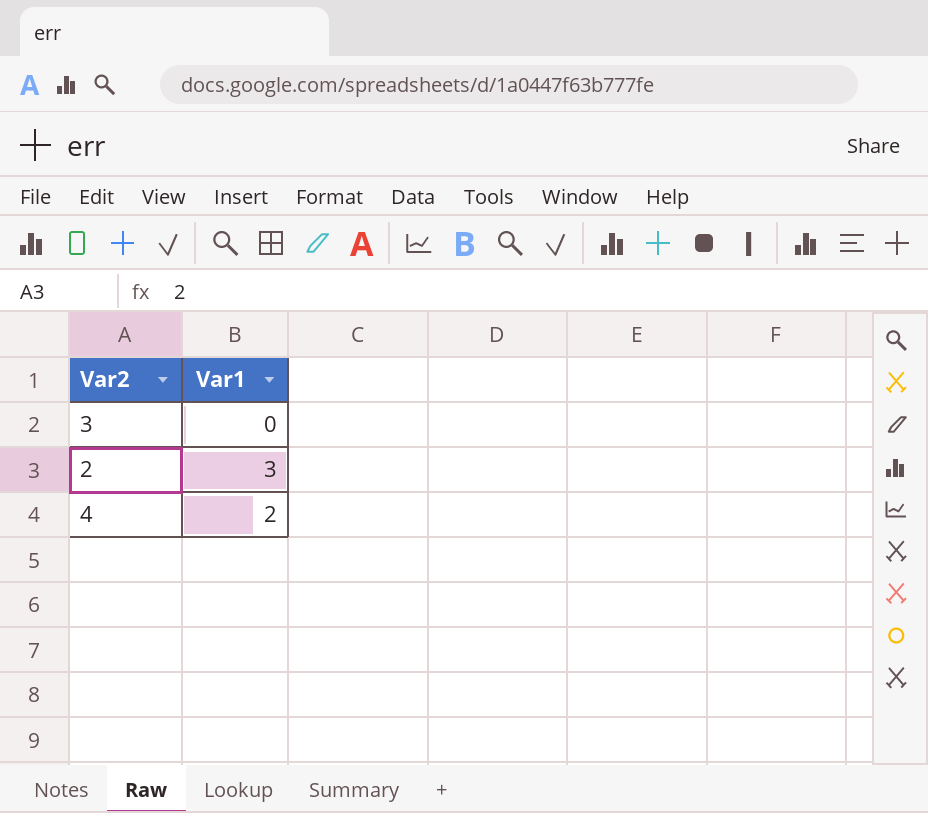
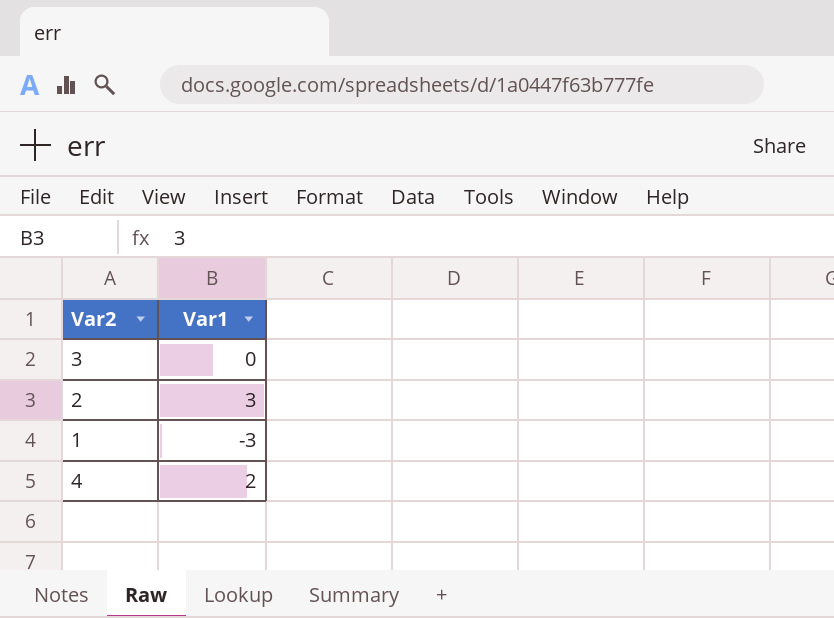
row 1: none -> -3

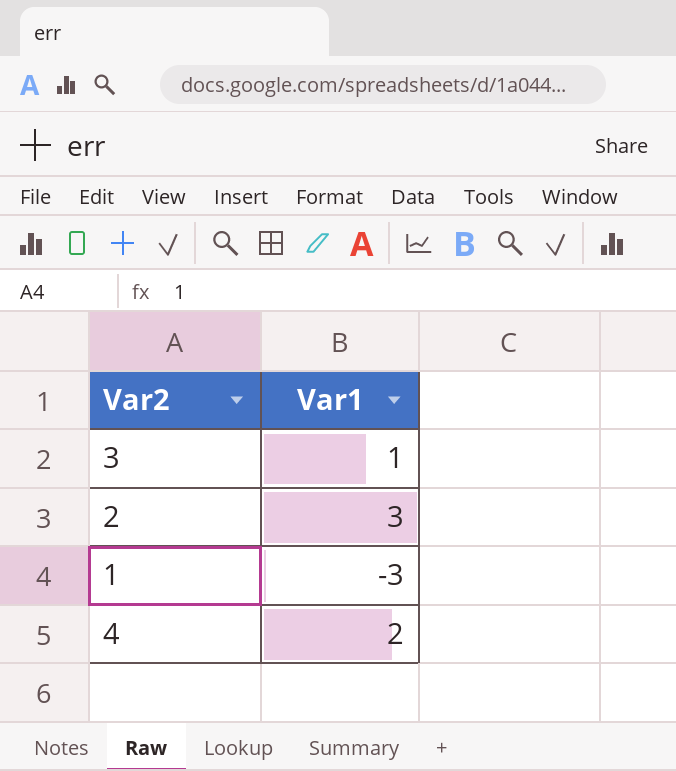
3 | Var1: 0 -> 1

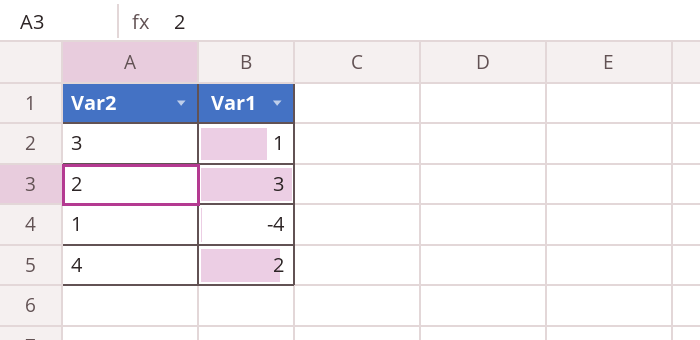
1 | Var1: -3 -> -4

